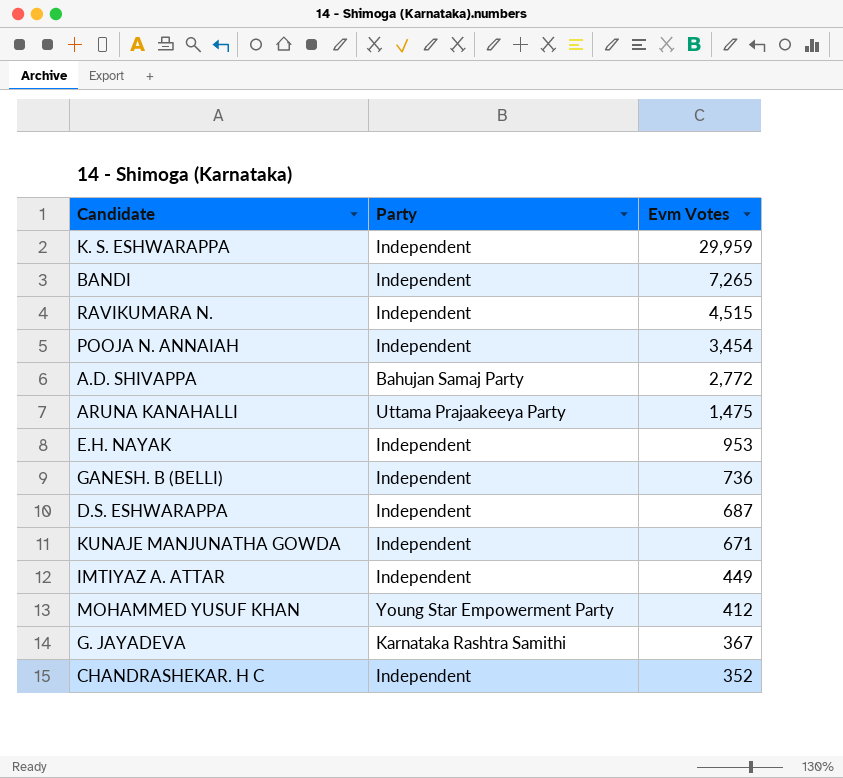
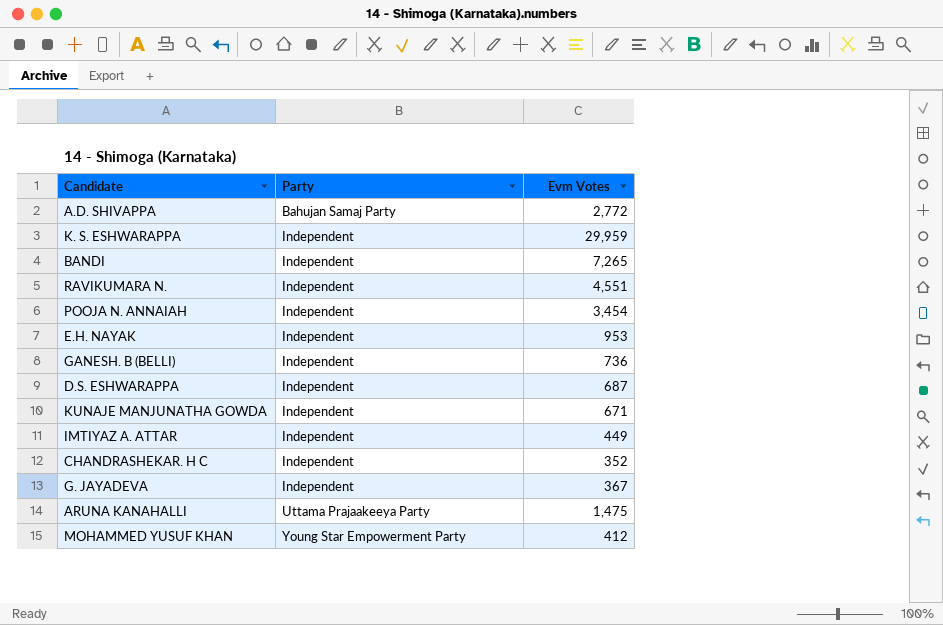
row order: Evm Votes descending -> Party ascending
RAVIKUMARA N. | Evm Votes: 4,515 -> 4,551
G. JAYADEVA | Party: Karnataka Rashtra Samithi -> Independent

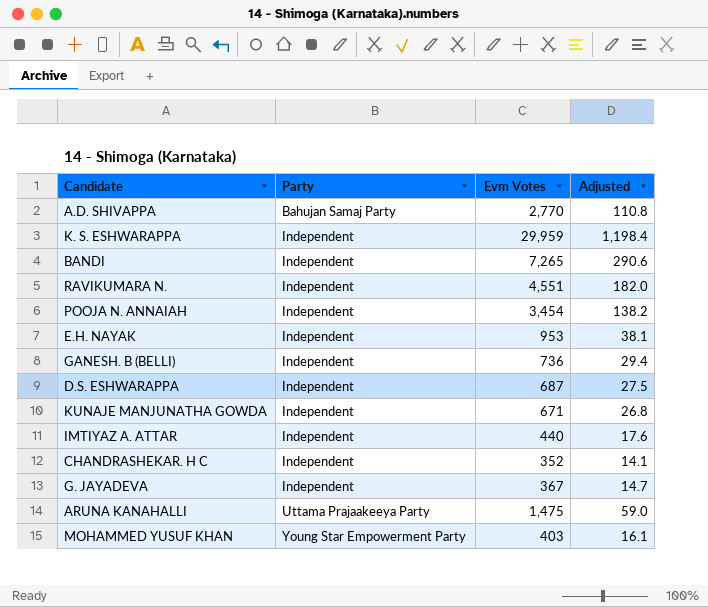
column Adjusted | formula: none -> [Evm Votes] * 0.04
A.D. SHIVAPPA | Evm Votes: 2,772 -> 2,770
IMTIYAZ A. ATTAR | Evm Votes: 449 -> 440
MOHAMMED YUSUF KHAN | Evm Votes: 412 -> 403

